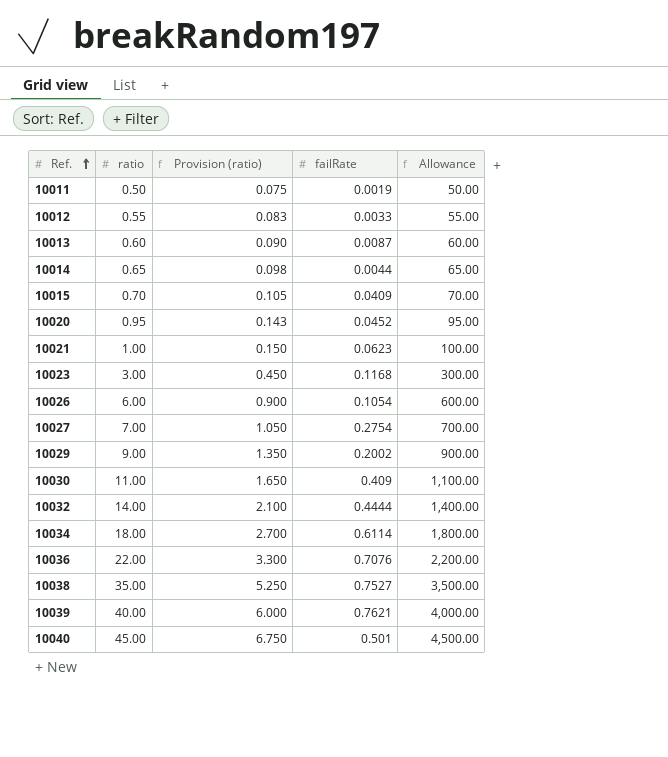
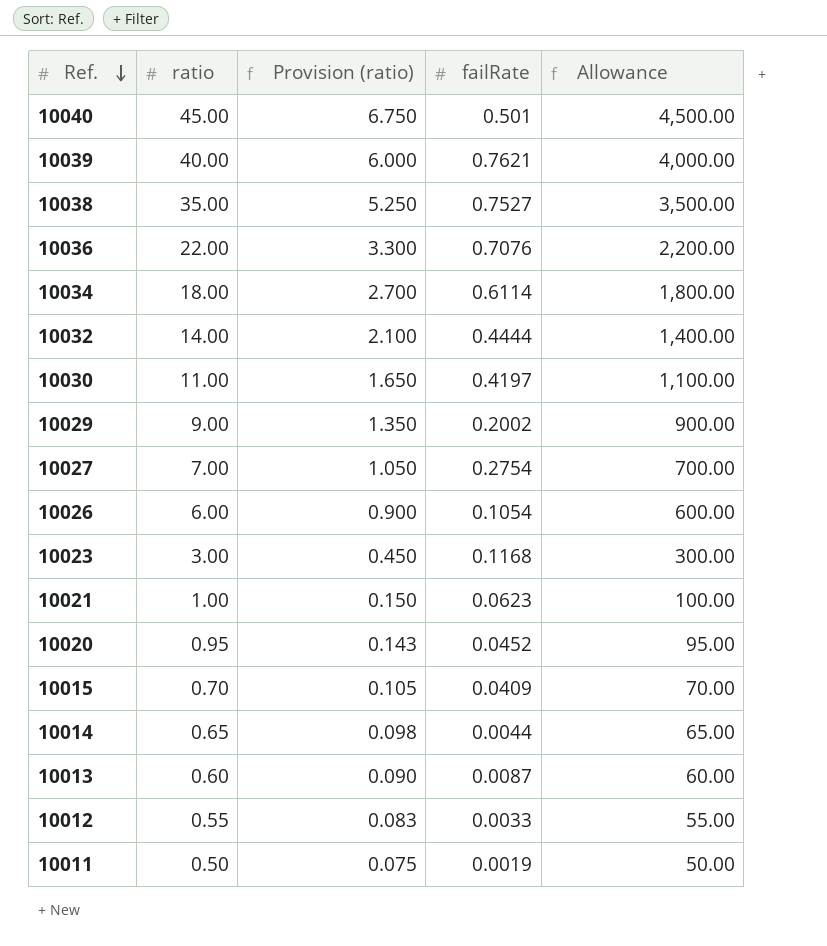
row order: Ref. ascending -> Ref. descending
10030 | failRate: 0.409 -> 0.4197

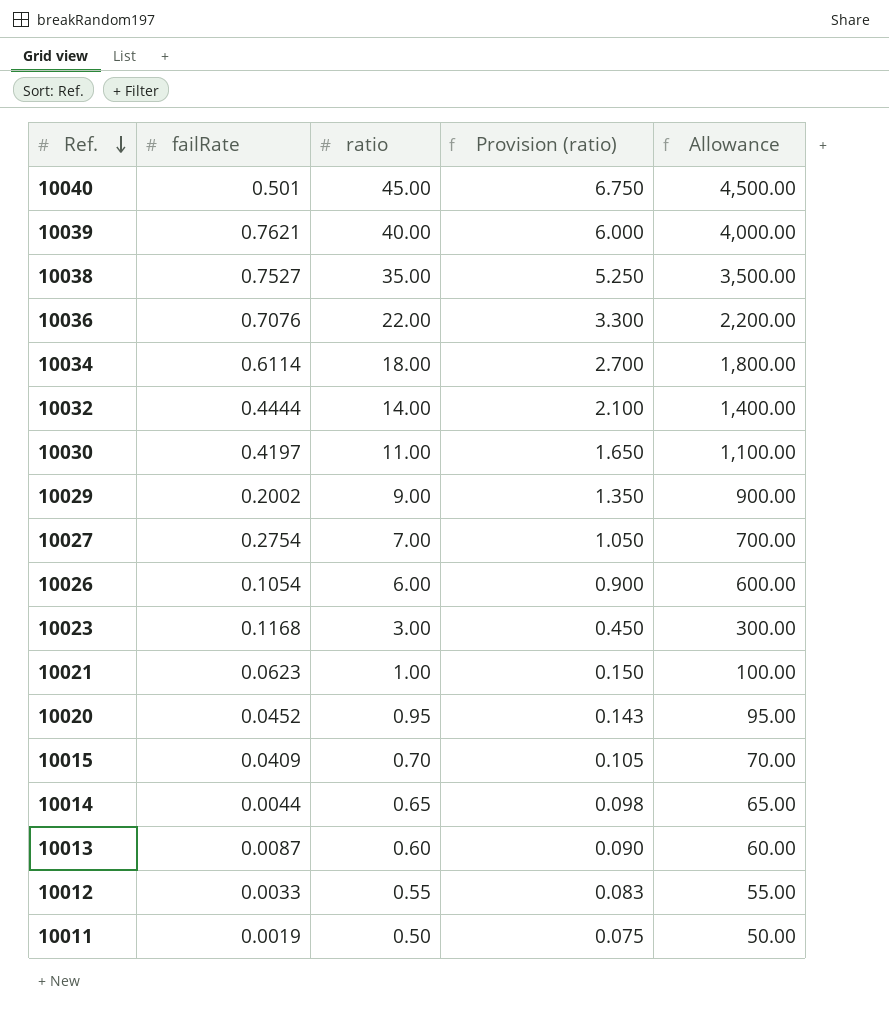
column failRate | position: 4 -> 2

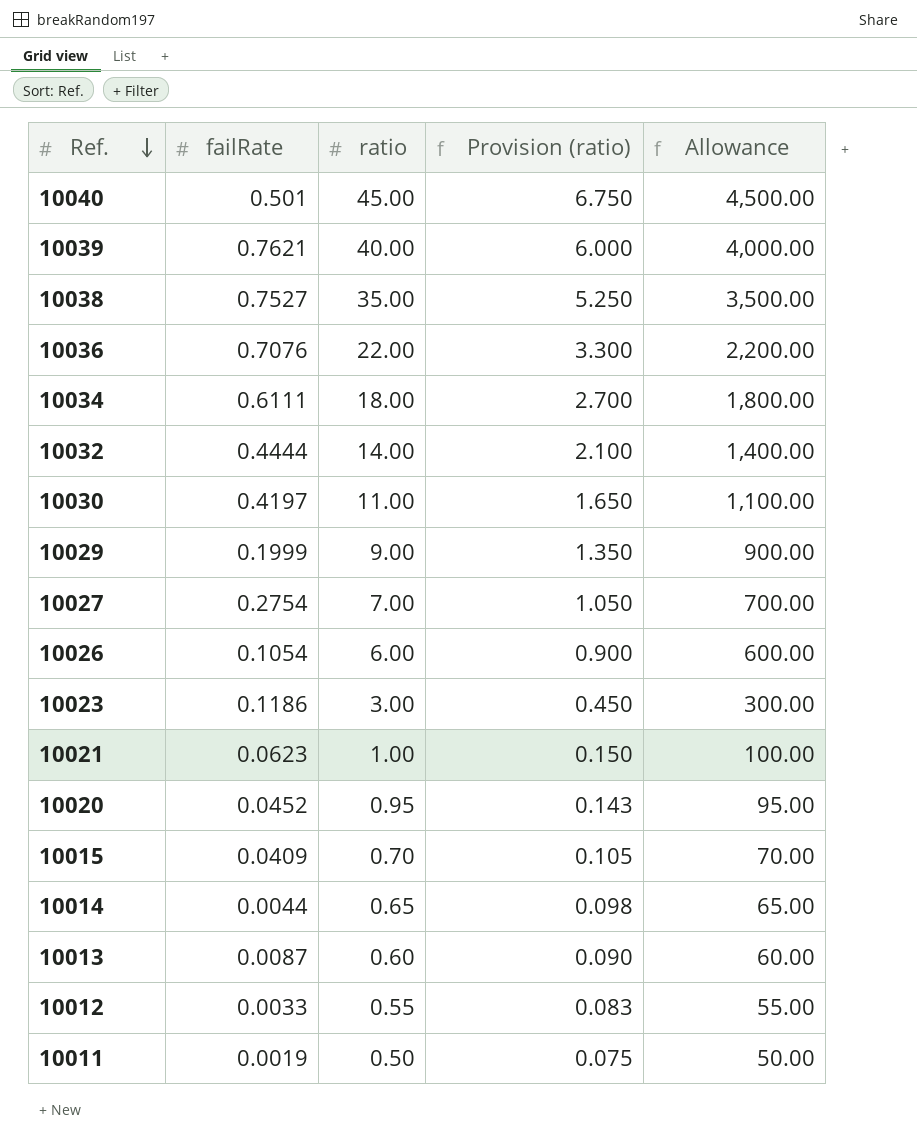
10034 | failRate: 0.6114 -> 0.6111
10029 | failRate: 0.2002 -> 0.1999
10023 | failRate: 0.1168 -> 0.1186

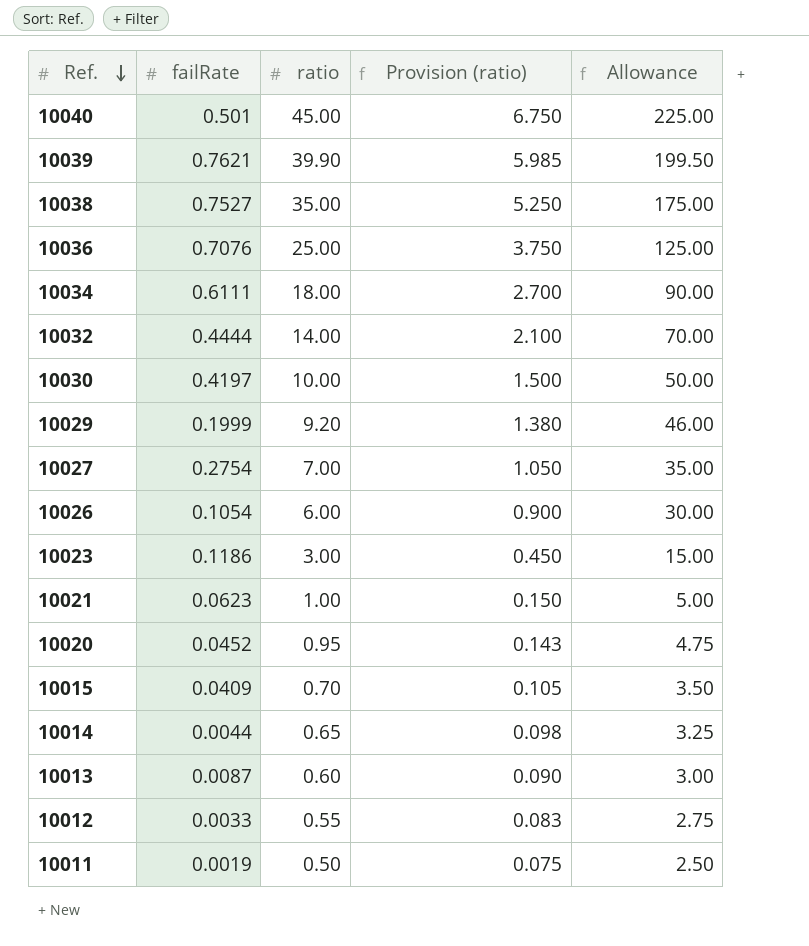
column Allowance | formula: [ratio] * 100 -> [ratio] * 5
10039 | ratio: 40.00 -> 39.90
10039 | Provision (ratio): 6.000 -> 5.985
10036 | ratio: 22.00 -> 25.00
10036 | Provision (ratio): 3.300 -> 3.750
10030 | ratio: 11.00 -> 10.00
10030 | Provision (ratio): 1.650 -> 1.500
10029 | ratio: 9.00 -> 9.20
10029 | Provision (ratio): 1.350 -> 1.380

